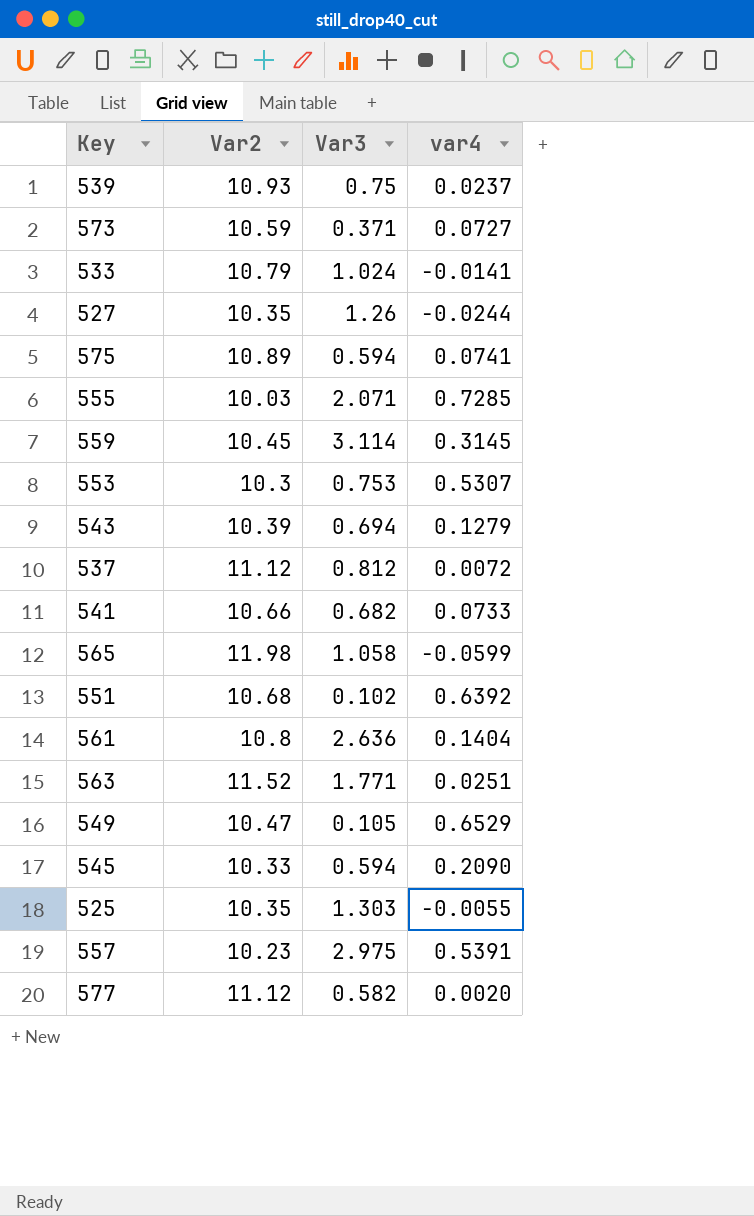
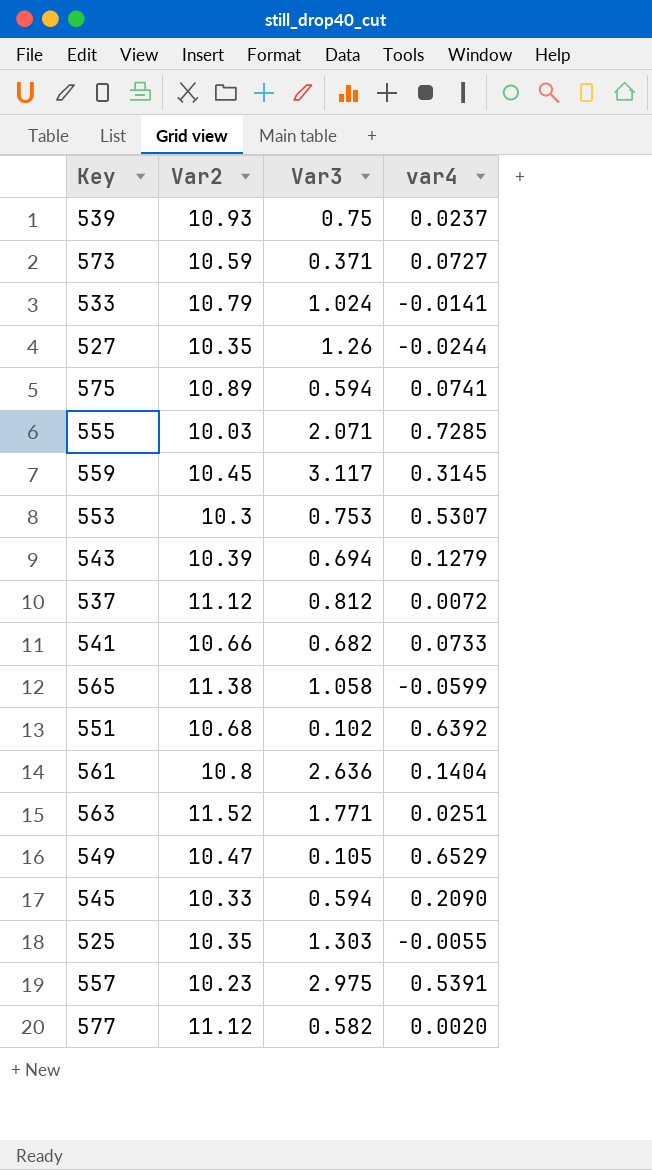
559 | Var3: 3.114 -> 3.117
565 | Var2: 11.98 -> 11.38

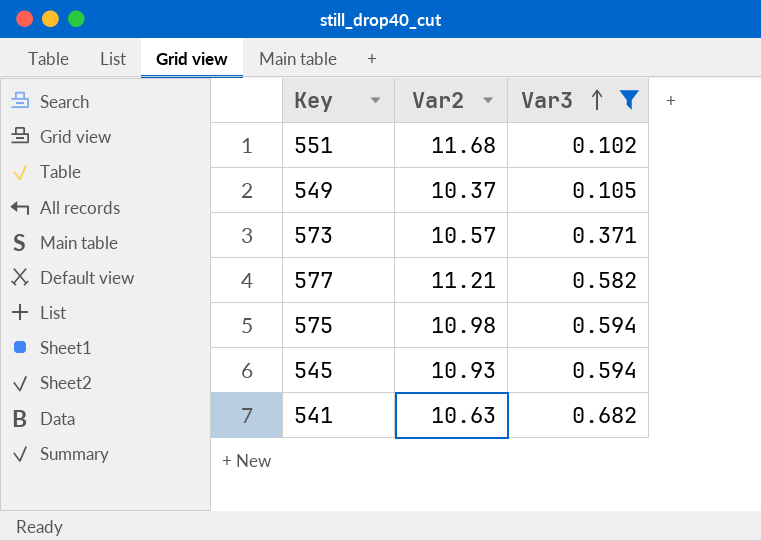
filter: none -> Var3 <= 0.682
row order: none -> Var3 ascending
column var4 | position: 4 -> none
551 | Var2: 10.68 -> 11.68
549 | Var2: 10.47 -> 10.37
573 | Var2: 10.59 -> 10.57
577 | Var2: 11.12 -> 11.21
575 | Var2: 10.89 -> 10.98
545 | Var2: 10.33 -> 10.93
541 | Var2: 10.66 -> 10.63

